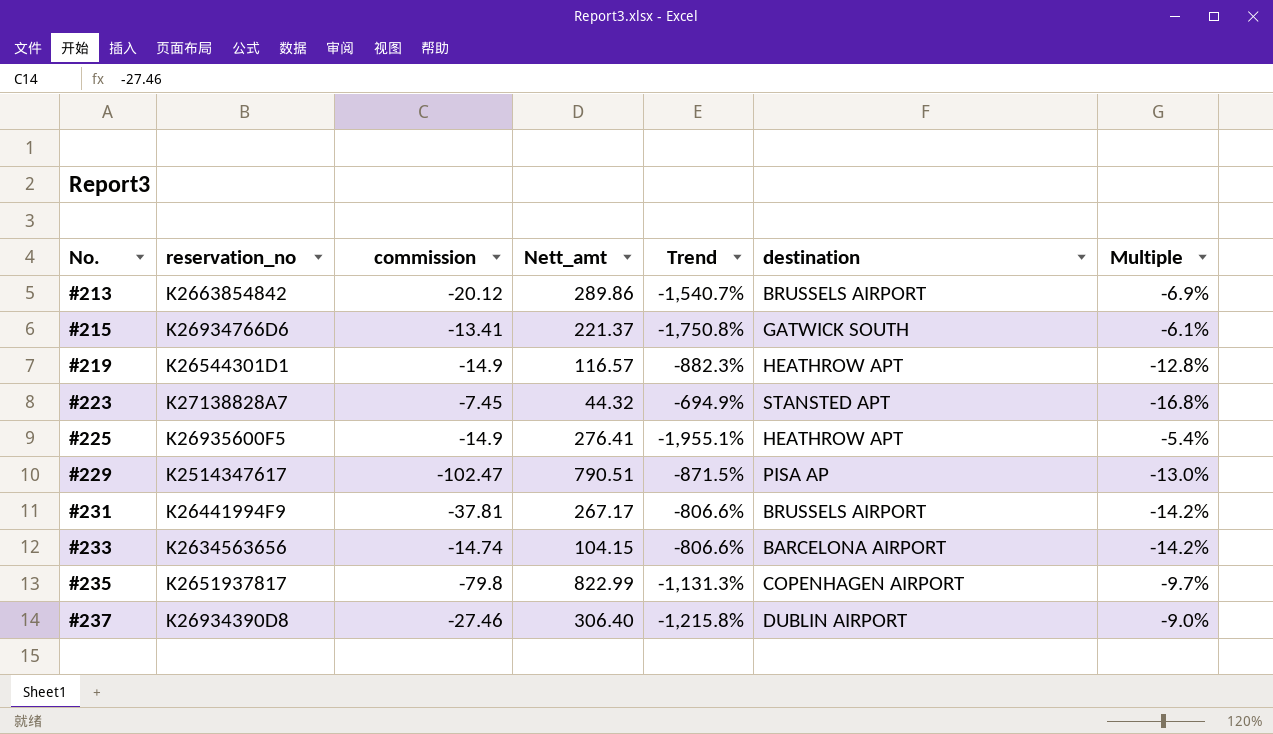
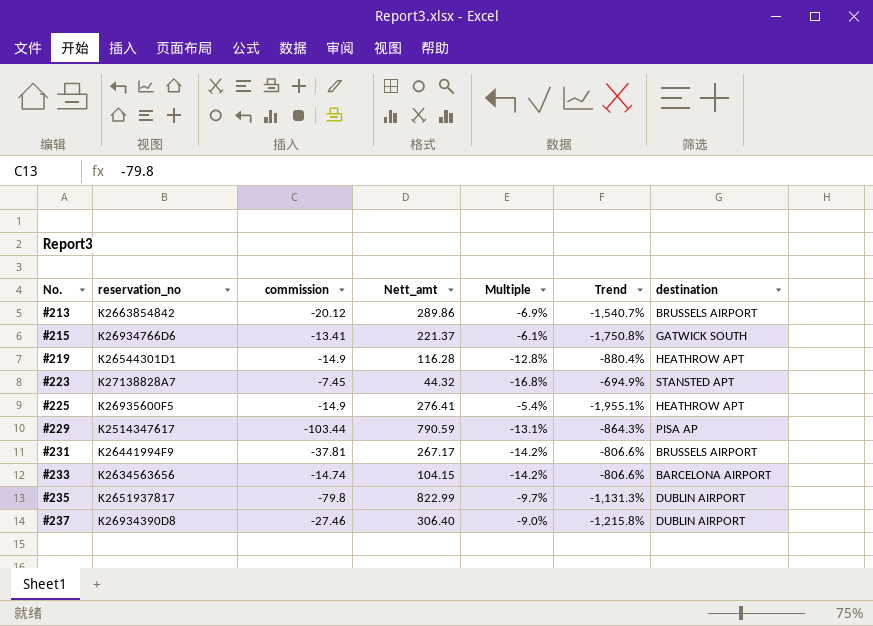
column Multiple | position: 7 -> 5
#219 | Nett_amt: 116.57 -> 116.28
#219 | Trend: -882.3% -> -880.4%
#229 | commission: -102.47 -> -103.44
#229 | Nett_amt: 790.51 -> 790.59
#229 | Multiple: -13.0% -> -13.1%
#229 | Trend: -871.5% -> -864.3%
#235 | destination: COPENHAGEN AIRPORT -> DUBLIN AIRPORT

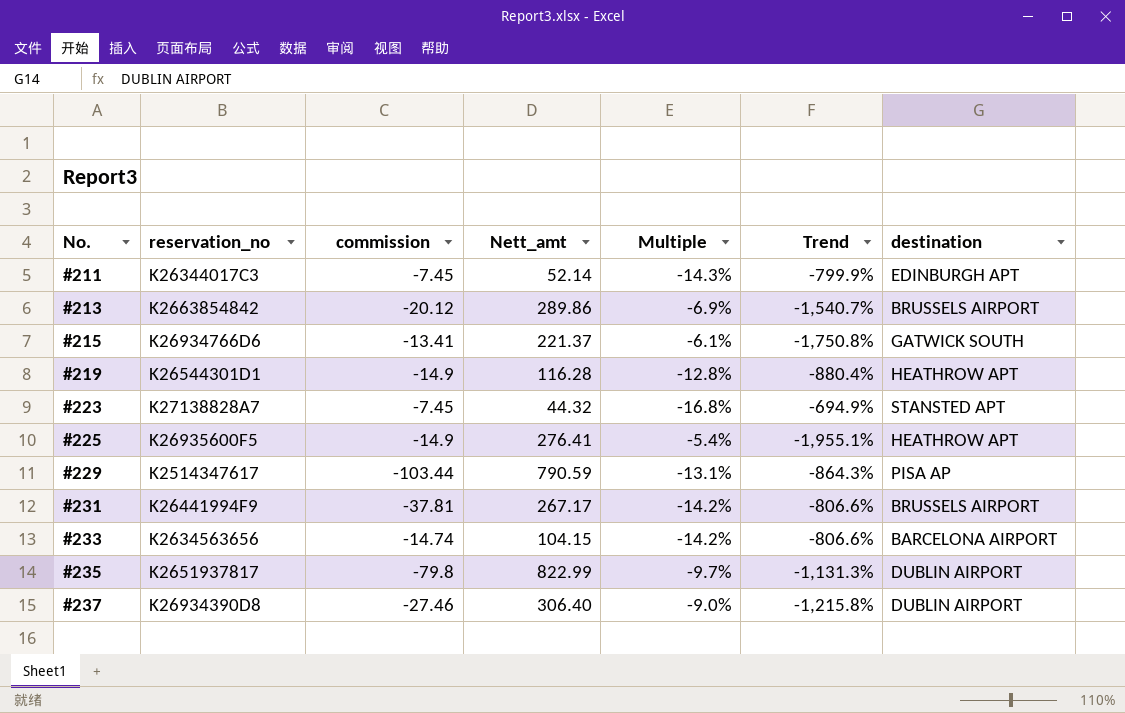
row #211: none -> K26344017C3 | -7.45 | 52.14 | -14.3% | -799.9% | EDINBURGH APT

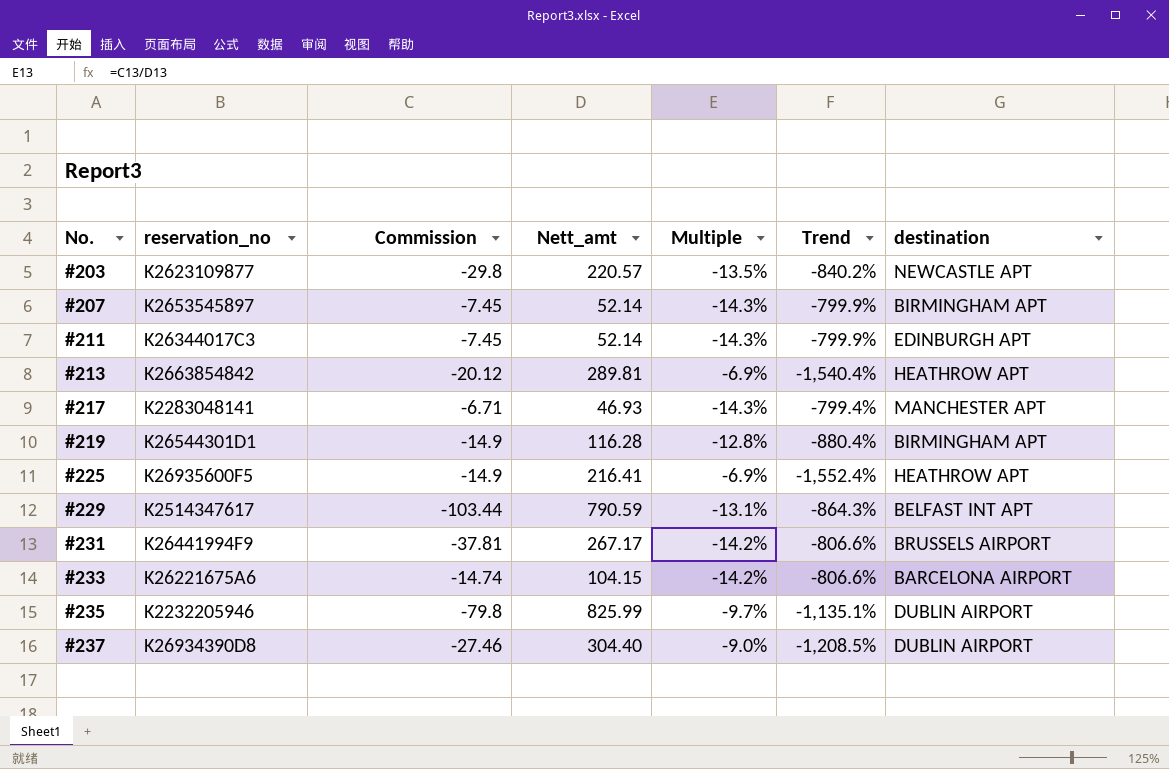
column name: commission -> Commission
row #215: K26934766D6 | -13.41 | 221.37 | -6.1% | -1,750.8% | GATWICK SOUTH -> none
row #223: K27138828A7 | -7.45 | 44.32 | -16.8% | -694.9% | STANSTED APT -> none
row #203: none -> K2623109877 | -29.8 | 220.57 | -13.5% | -840.2% | NEWCASTLE APT
row #207: none -> K2653545897 | -7.45 | 52.14 | -14.3% | -799.9% | BIRMINGHAM APT
#213 | Nett_amt: 289.86 -> 289.81
#213 | Trend: -1,540.7% -> -1,540.4%
#213 | destination: BRUSSELS AIRPORT -> HEATHROW APT
row #217: none -> K2283048141 | -6.71 | 46.93 | -14.3% | -799.4% | MANCHESTER APT
#219 | destination: HEATHROW APT -> BIRMINGHAM APT
#225 | Nett_amt: 276.41 -> 216.41
#225 | Multiple: -5.4% -> -6.9%
#225 | Trend: -1,955.1% -> -1,552.4%
#229 | destination: PISA AP -> BELFAST INT APT
#233 | reservation_no: K2634563656 -> K26221675A6
#235 | reservation_no: K2651937817 -> K2232205946
#235 | Nett_amt: 822.99 -> 825.99
#235 | Trend: -1,131.3% -> -1,135.1%
#237 | Nett_amt: 306.40 -> 304.40
#237 | Trend: -1,215.8% -> -1,208.5%

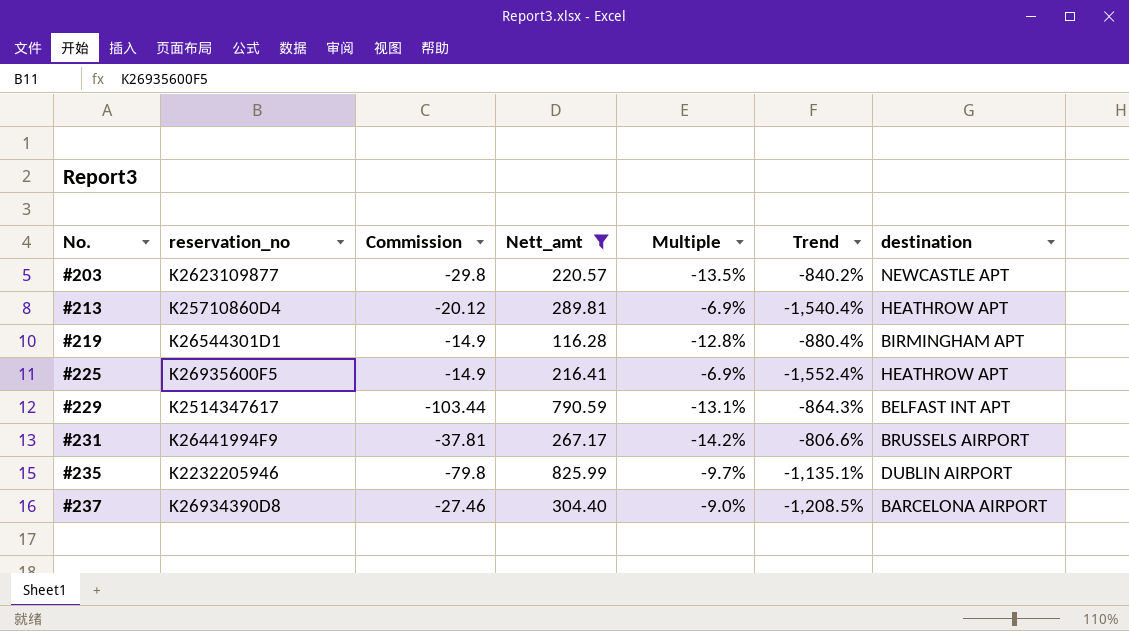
filter: none -> Nett_amt >= 116.28
#213 | reservation_no: K2663854842 -> K25710860D4
#237 | destination: DUBLIN AIRPORT -> BARCELONA AIRPORT

